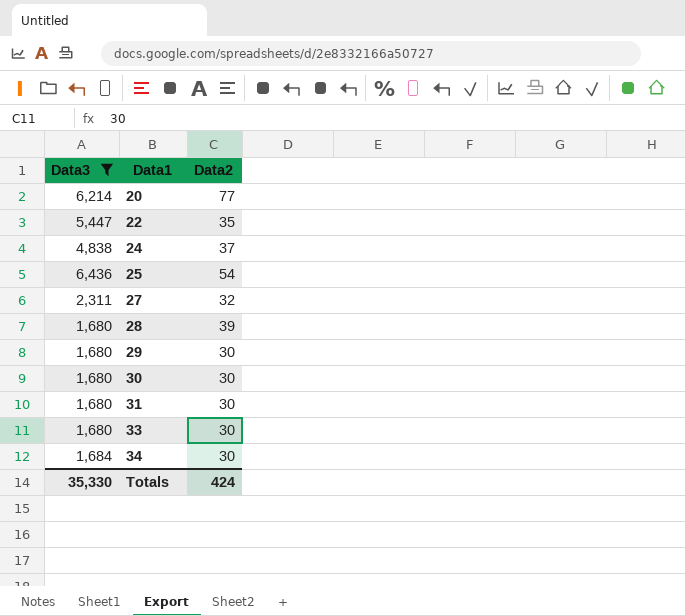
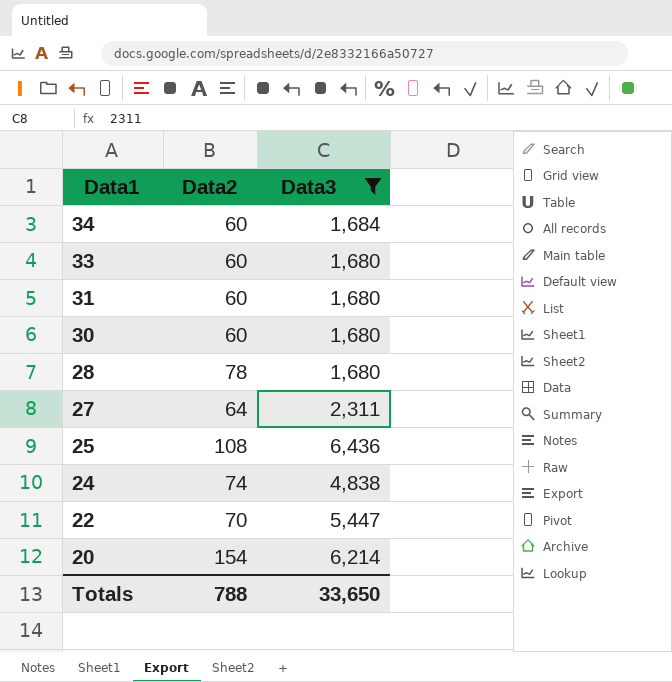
row order: Data1 ascending -> Data1 descending
column Data3 | position: 1 -> 3
row 29: 1,680 | 30 -> none
34 | Data2: 30 -> 60
33 | Data2: 30 -> 60
31 | Data2: 30 -> 60
30 | Data2: 30 -> 60
28 | Data2: 39 -> 78
27 | Data2: 32 -> 64
25 | Data2: 54 -> 108
24 | Data2: 37 -> 74
22 | Data2: 35 -> 70
20 | Data2: 77 -> 154
Totals | Data2: 424 -> 788
Totals | Data3: 35,330 -> 33,650

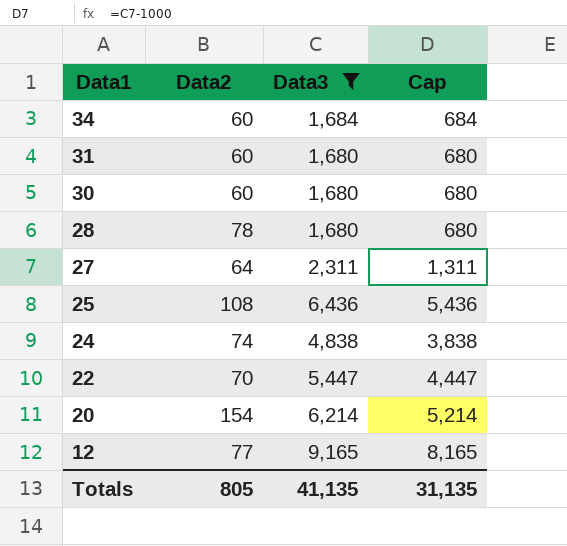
column Cap | formula: none -> [Data3] - 1000
row 33: 60 | 1,680 -> none
row 12: none -> 77 | 9,165 | 8,165
Totals | Data2: 788 -> 805
Totals | Data3: 33,650 -> 41,135

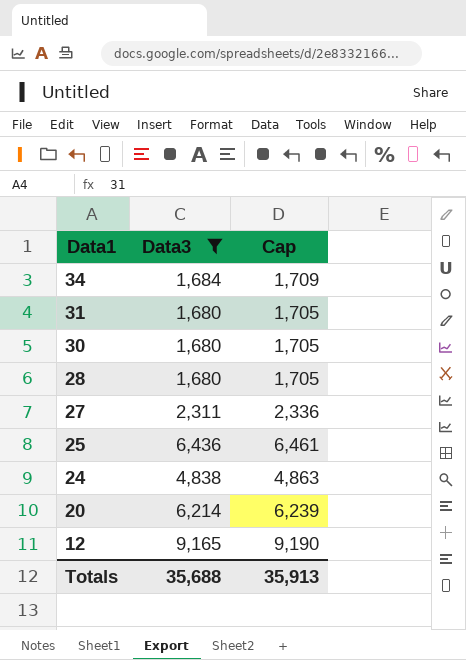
column Data2 | position: 2 -> none
column Cap | formula: [Data3] - 1000 -> [Data3] + 25
row 22: 70 | 5,447 | 4,447 -> none
Totals | Data3: 41,135 -> 35,688
Totals | Cap: 31,135 -> 35,913

